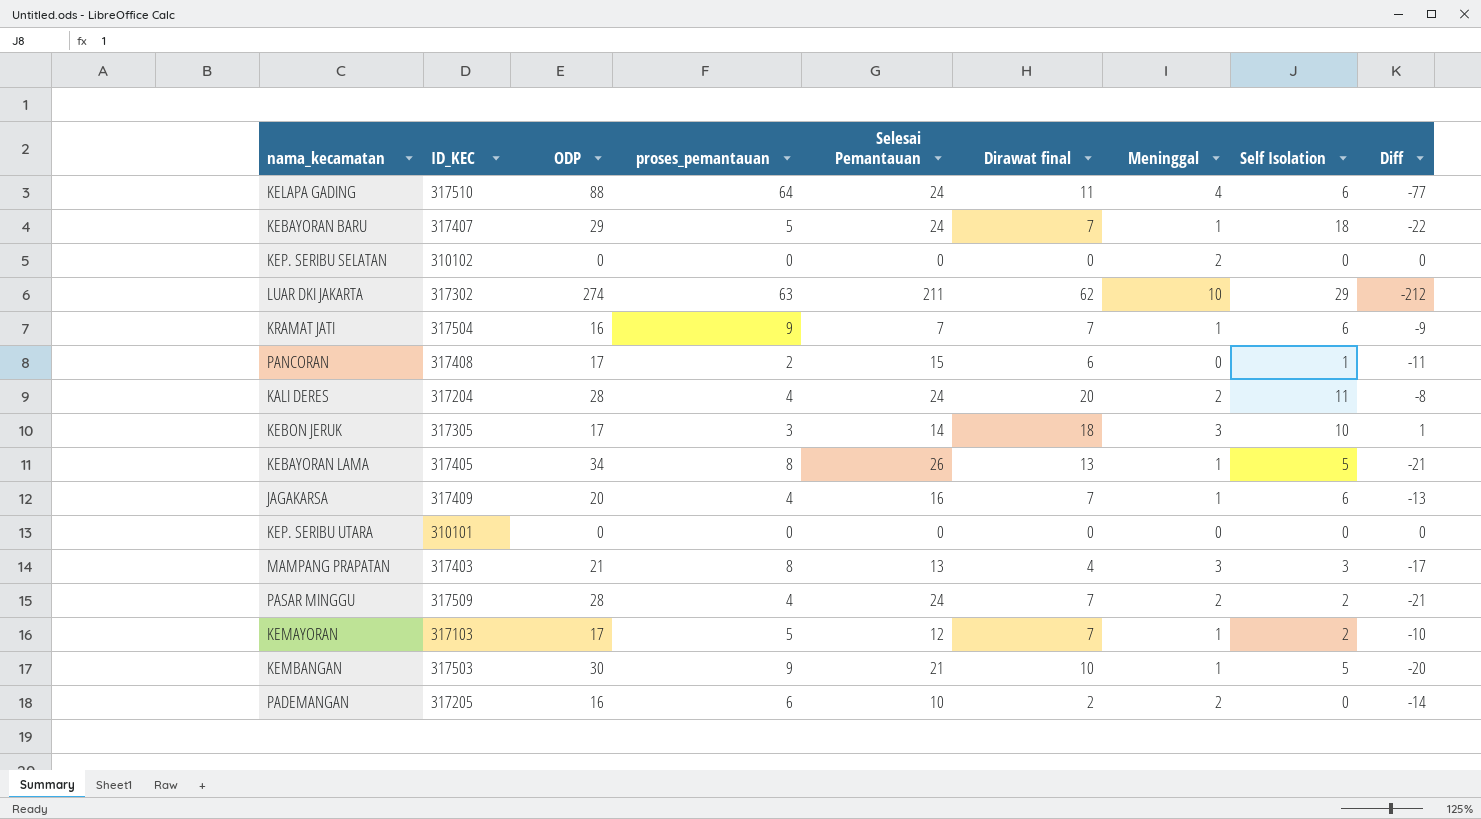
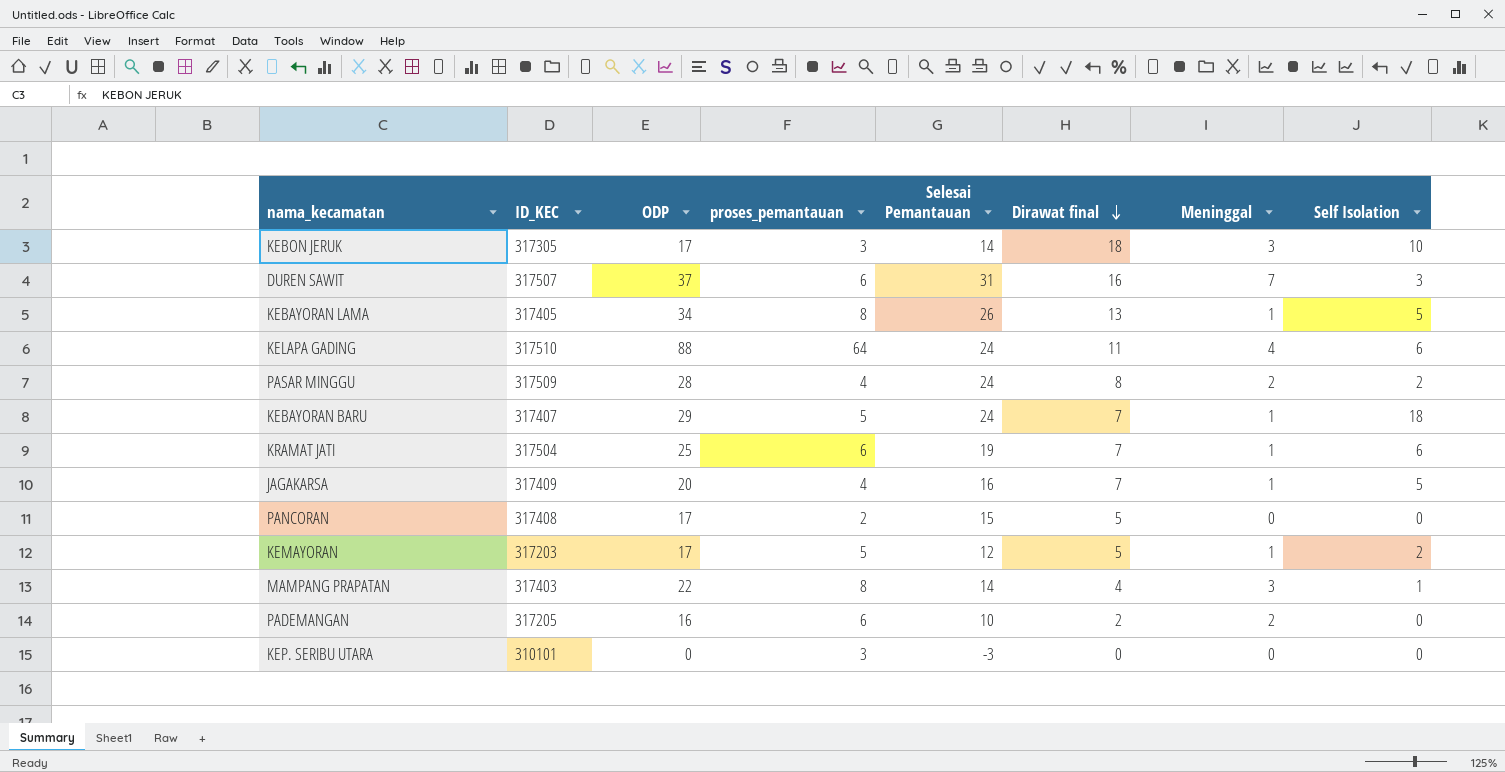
row order: none -> Dirawat final descending
column Diff | formula: [Dirawat final] - [ODP] -> none
row KEP. SERIBU SELATAN: 310102 | 0 | 0 | 0 | 0 | 2 | 0 | 0 -> none
row LUAR DKI JAKARTA: 317302 | 274 | 63 | 211 | 62 | 10 | 29 | -212 -> none
row KALI DERES: 317204 | 28 | 4 | 24 | 20 | 2 | 11 | -8 -> none
row KEMBANGAN: 317503 | 30 | 9 | 21 | 10 | 1 | 5 | -20 -> none
row DUREN SAWIT: none -> 317507 | 37 | 6 | 31 | 16 | 7 | 3
PASAR MINGGU | Dirawat final: 7 -> 8
KRAMAT JATI | ODP: 16 -> 25
KRAMAT JATI | proses_pemantauan: 9 -> 6
KRAMAT JATI | Selesai Pemantauan: 7 -> 19
JAGAKARSA | Self Isolation: 6 -> 5
PANCORAN | Dirawat final: 6 -> 5
PANCORAN | Self Isolation: 1 -> 0
KEMAYORAN | ID_KEC: 317103 -> 317203
KEMAYORAN | Dirawat final: 7 -> 5
MAMPANG PRAPATAN | ODP: 21 -> 22
MAMPANG PRAPATAN | Selesai Pemantauan: 13 -> 14
MAMPANG PRAPATAN | Self Isolation: 3 -> 1
KEP. SERIBU UTARA | proses_pemantauan: 0 -> 3
KEP. SERIBU UTARA | Selesai Pemantauan: 0 -> -3

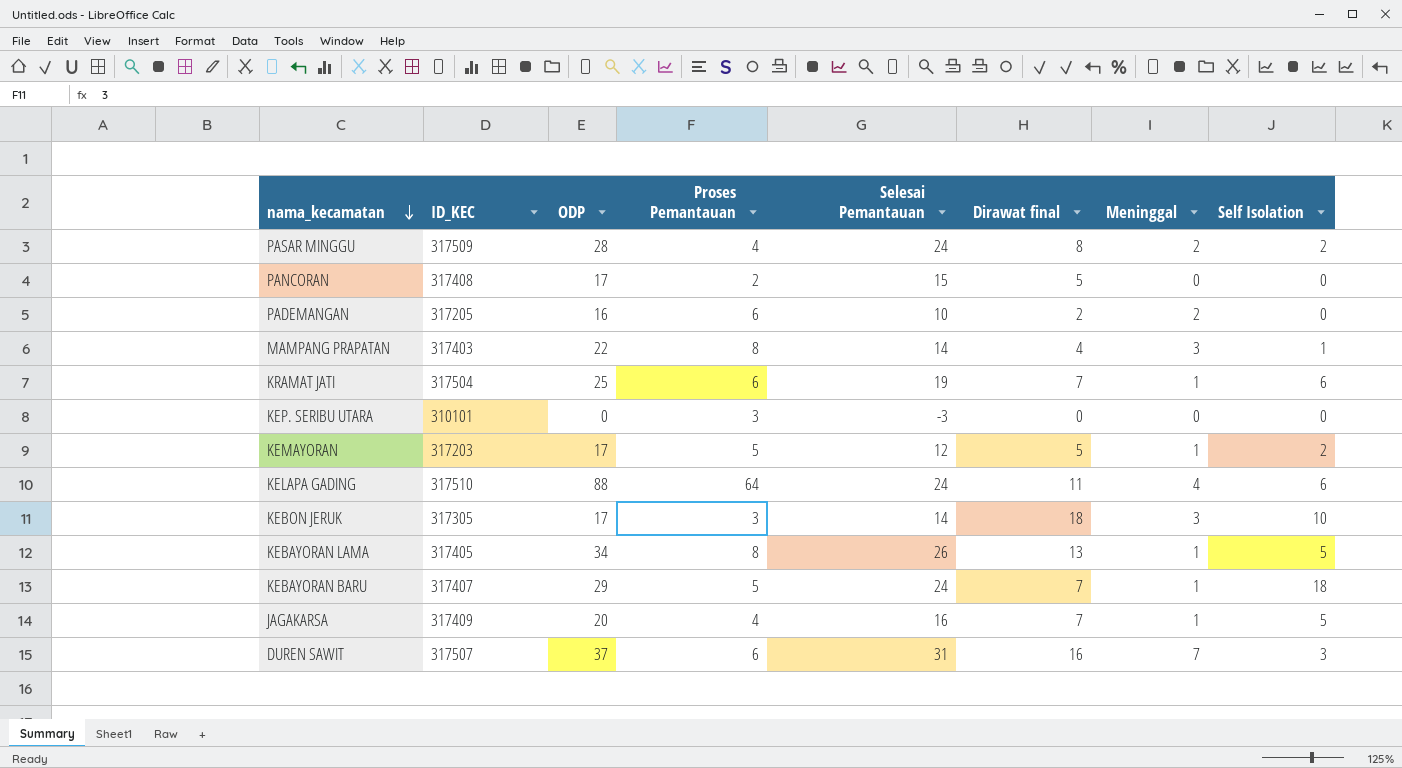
row order: Dirawat final descending -> nama_kecamatan descending
column name: proses_pemantauan -> Proses Pemantauan

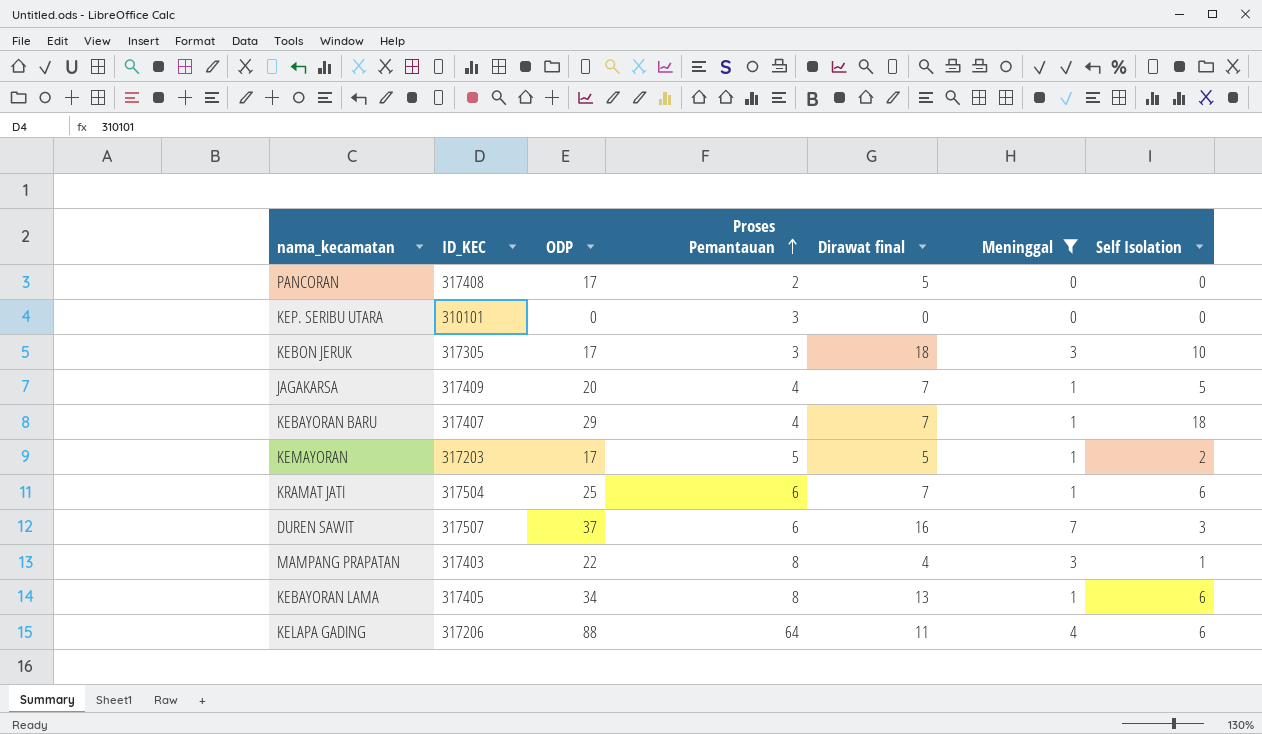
filter: none -> Meninggal != 2
row order: nama_kecamatan descending -> Proses Pemantauan ascending
column Selesai Pemantauan | formula: [ODP] - [Proses Pemantauan] -> none
KEBAYORAN BARU | Proses Pemantauan: 5 -> 4
KEBAYORAN LAMA | Self Isolation: 5 -> 6
KELAPA GADING | ID_KEC: 317510 -> 317206

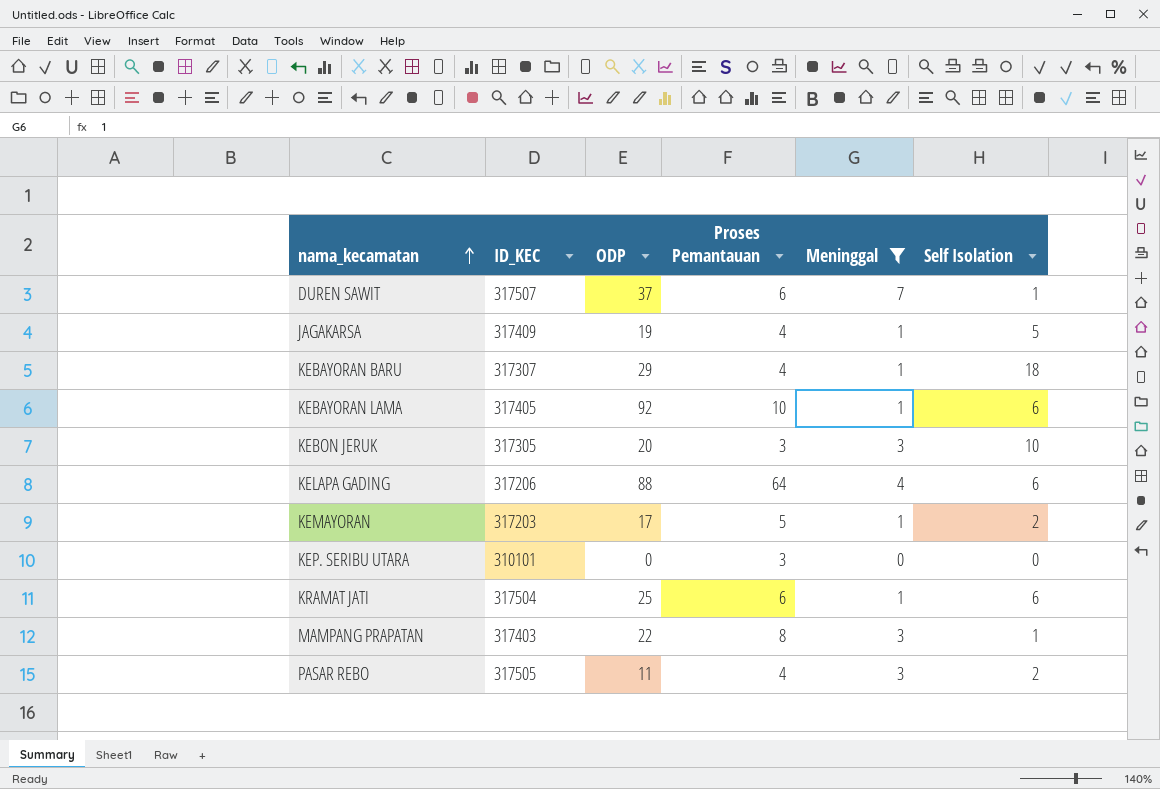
row order: Proses Pemantauan ascending -> nama_kecamatan ascending
column Dirawat final | position: 5 -> none
row PANCORAN: 317408 | 17 | 2 | 5 | 0 | 0 -> none
DUREN SAWIT | Self Isolation: 3 -> 1
JAGAKARSA | ODP: 20 -> 19
KEBAYORAN BARU | ID_KEC: 317407 -> 317307
KEBAYORAN LAMA | ODP: 34 -> 92
KEBAYORAN LAMA | Proses Pemantauan: 8 -> 10
KEBON JERUK | ODP: 17 -> 20
row PASAR REBO: none -> 317505 | 11 | 4 | 3 | 2

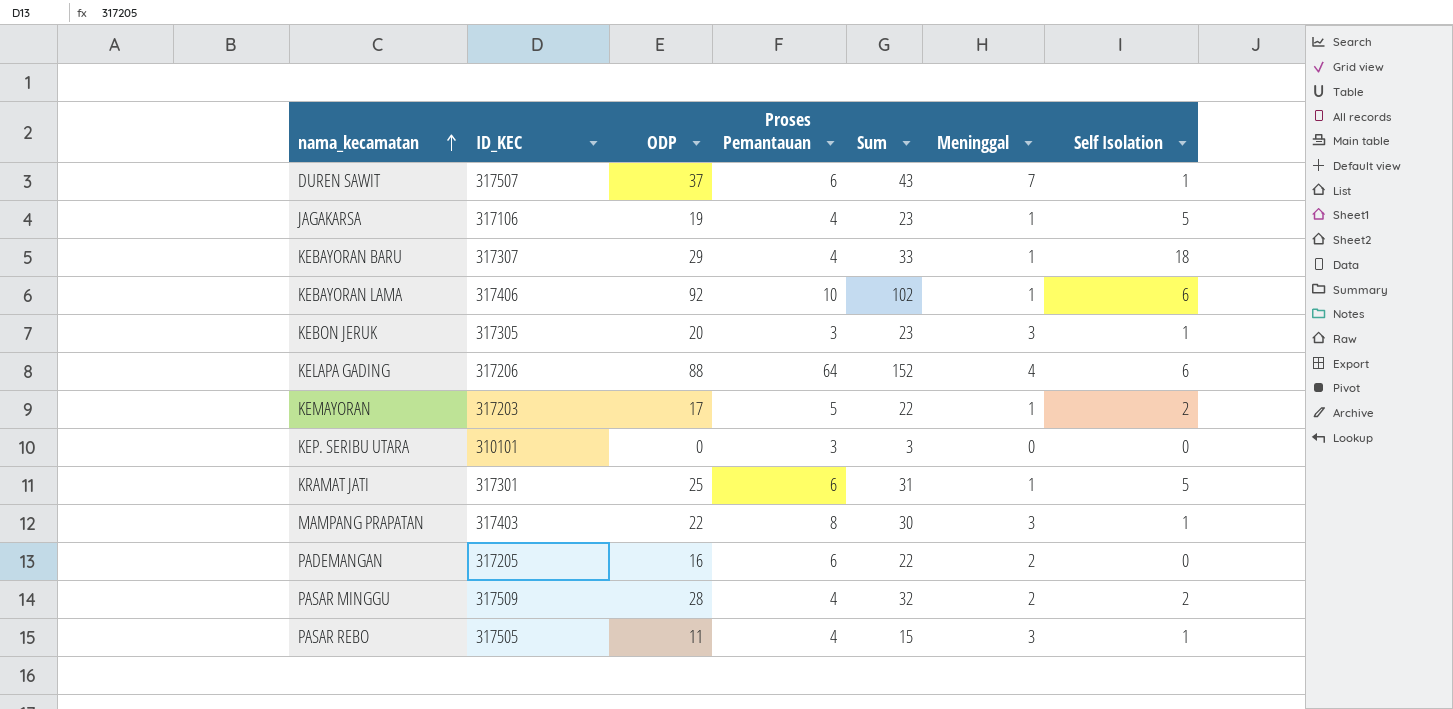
filter: Meninggal != 2 -> none
column Sum | formula: none -> [ODP] + [Proses Pemantauan]
JAGAKARSA | ID_KEC: 317409 -> 317106
KEBAYORAN LAMA | ID_KEC: 317405 -> 317406
KEBON JERUK | Self Isolation: 10 -> 1
KRAMAT JATI | ID_KEC: 317504 -> 317301
KRAMAT JATI | Self Isolation: 6 -> 5
PASAR REBO | Self Isolation: 2 -> 1

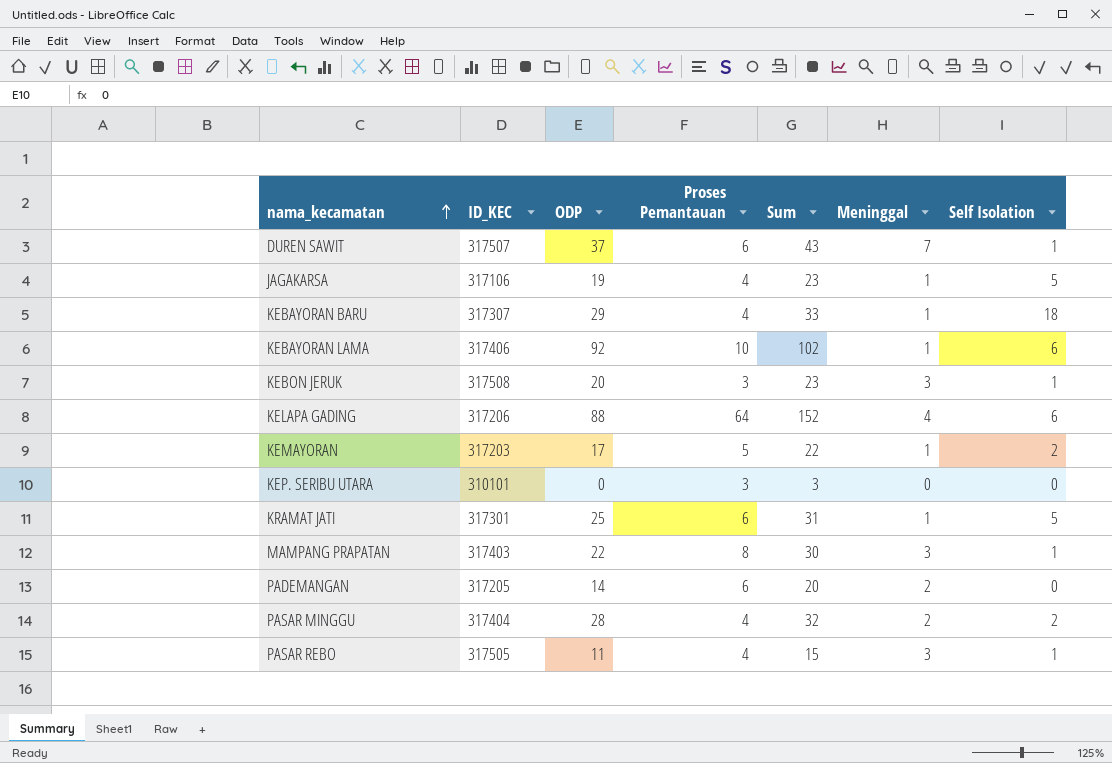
KEBON JERUK | ID_KEC: 317305 -> 317508
PADEMANGAN | ODP: 16 -> 14
PADEMANGAN | Sum: 22 -> 20
PASAR MINGGU | ID_KEC: 317509 -> 317404

